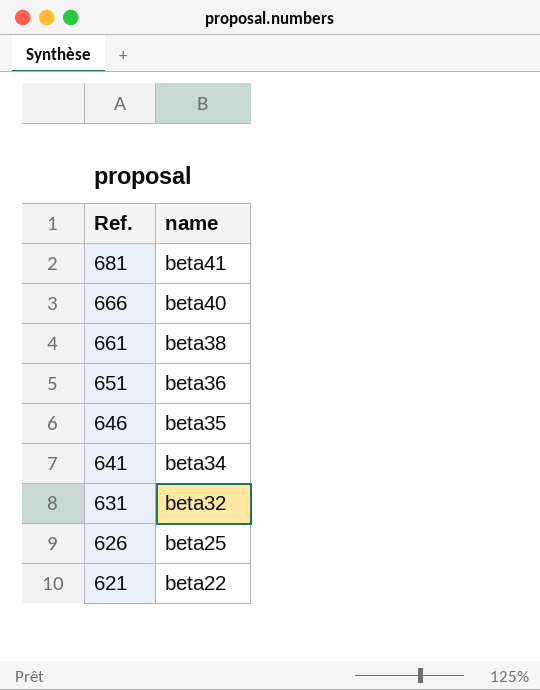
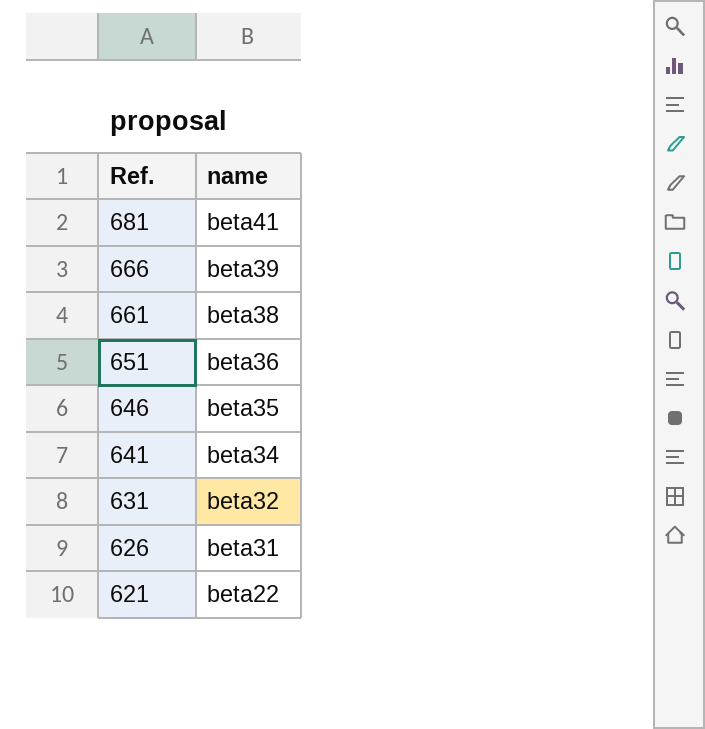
666 | name: beta40 -> beta39
626 | name: beta25 -> beta31

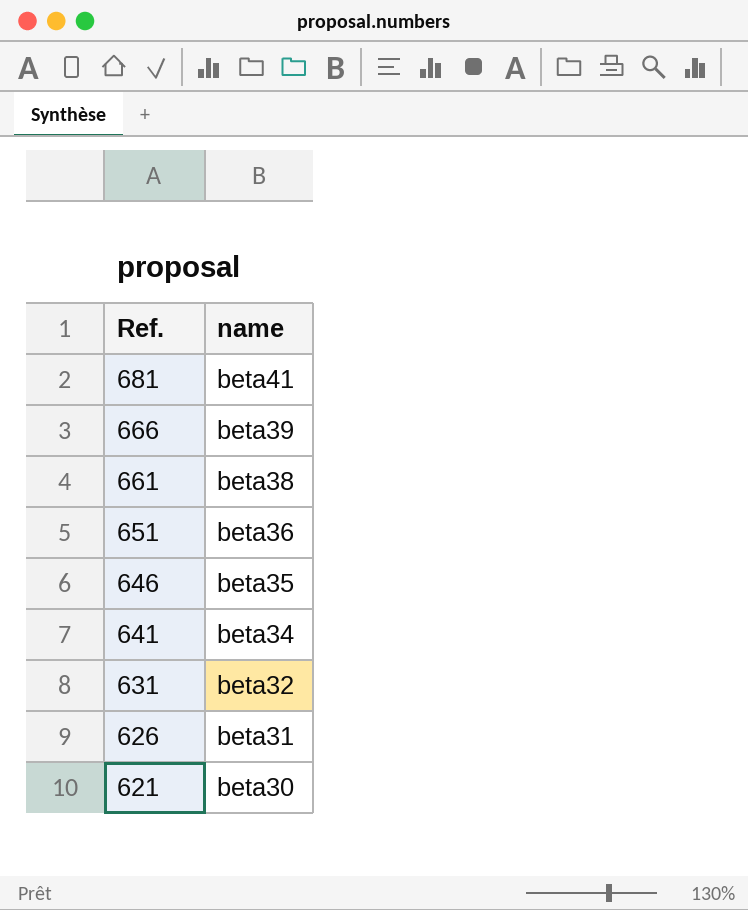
621 | name: beta22 -> beta30

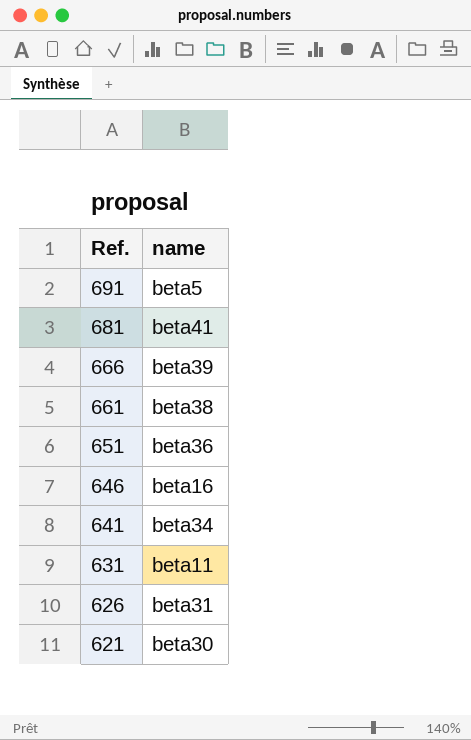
row 691: none -> beta5
646 | name: beta35 -> beta16
631 | name: beta32 -> beta11

